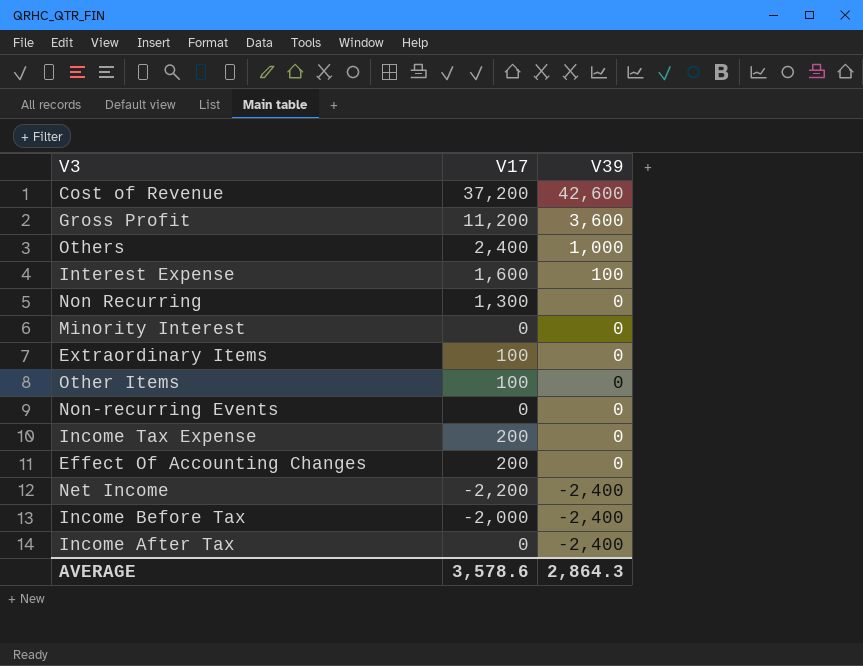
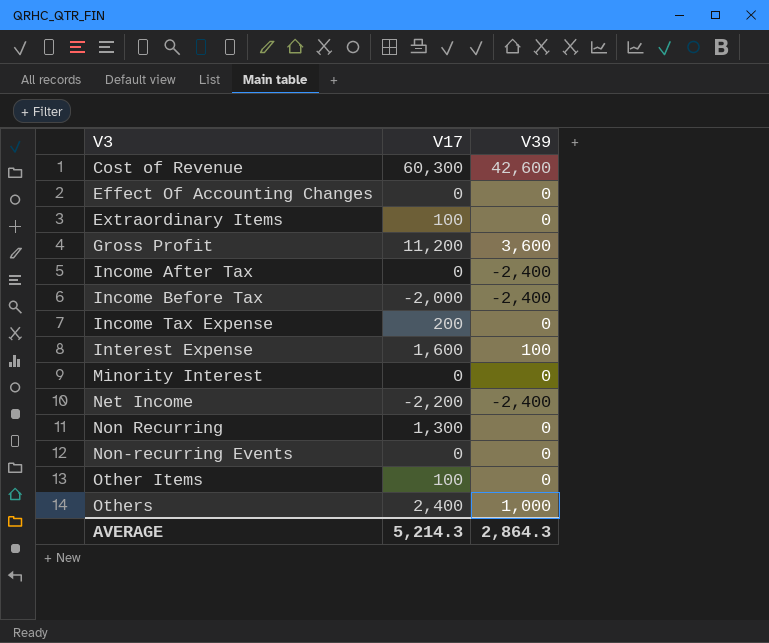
row order: V39 descending -> V3 ascending
Cost of Revenue | V17: 37,200 -> 60,300
Effect Of Accounting Changes | V17: 200 -> 0
AVERAGE | V17: 3,578.6 -> 5,214.3

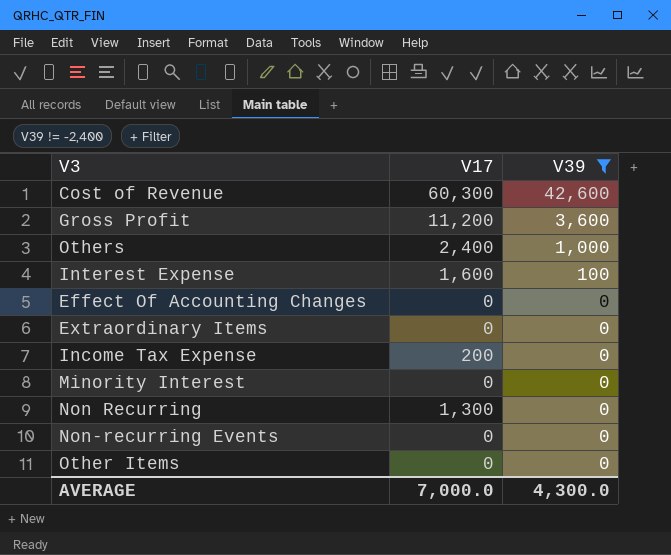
filter: none -> V39 != -2,400
row order: V3 ascending -> V39 descending
Extraordinary Items | V17: 100 -> 0
Other Items | V17: 100 -> 0
AVERAGE | V17: 5,214.3 -> 7,000.0
AVERAGE | V39: 2,864.3 -> 4,300.0

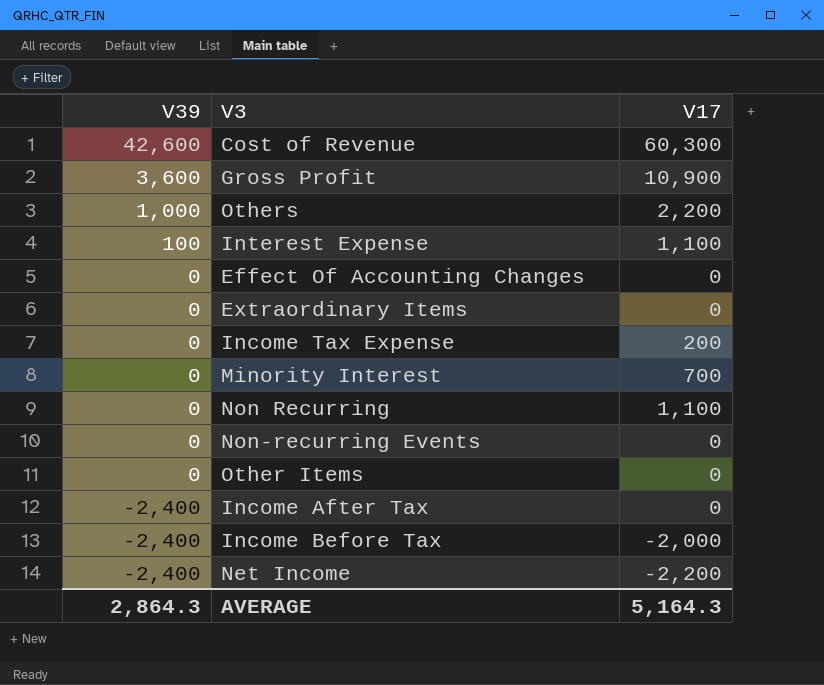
filter: V39 != -2,400 -> none
column V39 | position: 3 -> 1
Gross Profit | V17: 11,200 -> 10,900
Others | V17: 2,400 -> 2,200
Interest Expense | V17: 1,600 -> 1,100
Minority Interest | V17: 0 -> 700
Non Recurring | V17: 1,300 -> 1,100
AVERAGE | V39: 4,300.0 -> 2,864.3
AVERAGE | V17: 7,000.0 -> 5,164.3

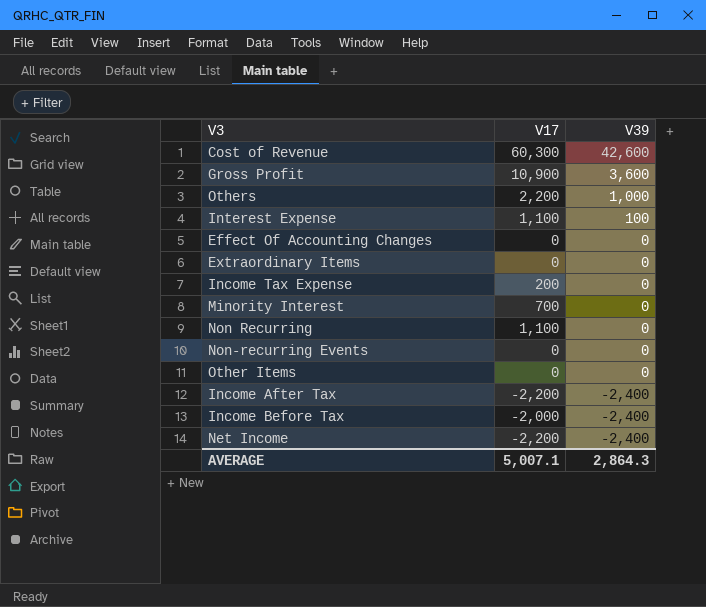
column V39 | position: 1 -> 3
Income After Tax | V17: 0 -> -2,200
AVERAGE | V17: 5,164.3 -> 5,007.1

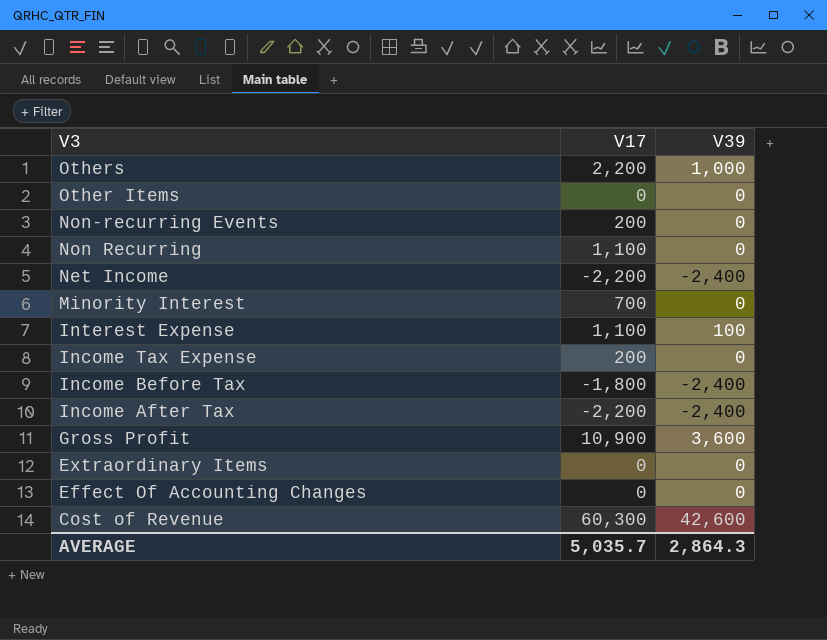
row order: V39 descending -> V3 descending
Non-recurring Events | V17: 0 -> 200
Income Before Tax | V17: -2,000 -> -1,800
AVERAGE | V17: 5,007.1 -> 5,035.7

